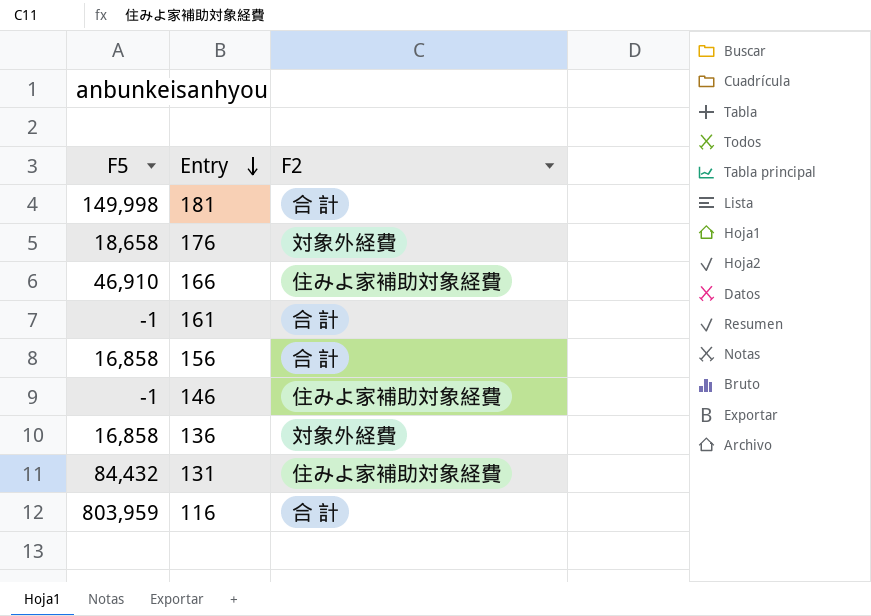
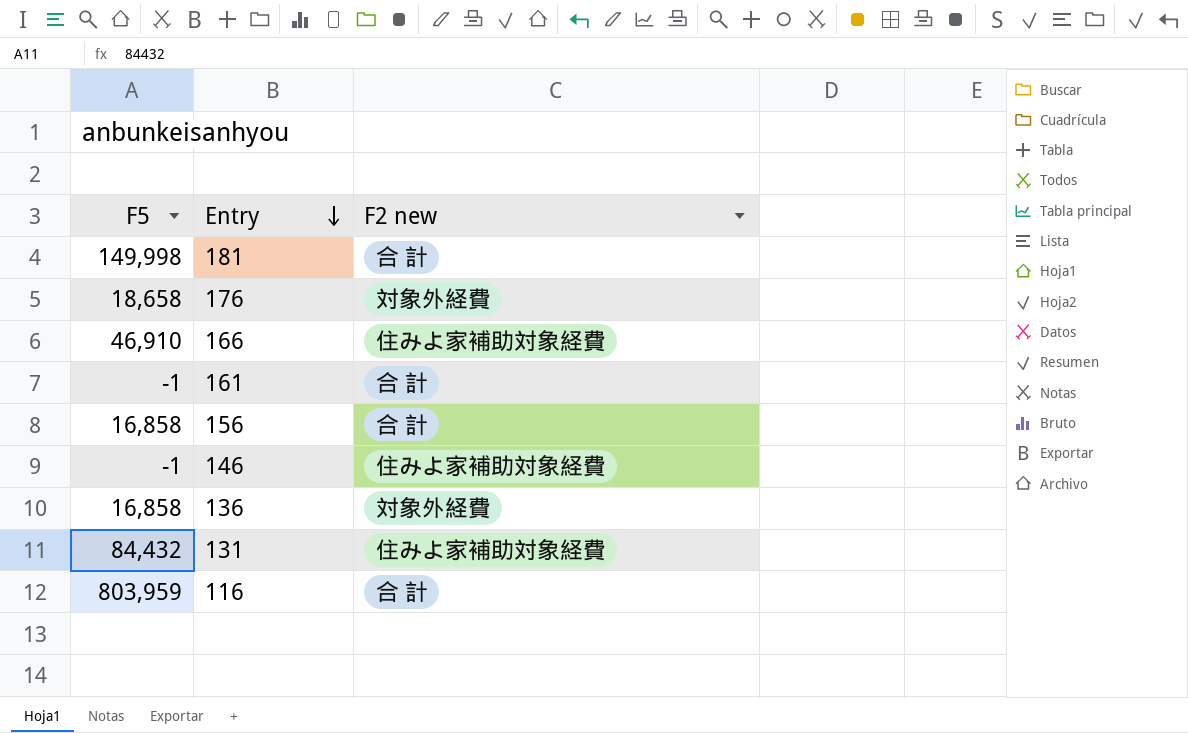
column name: F2 -> F2 new

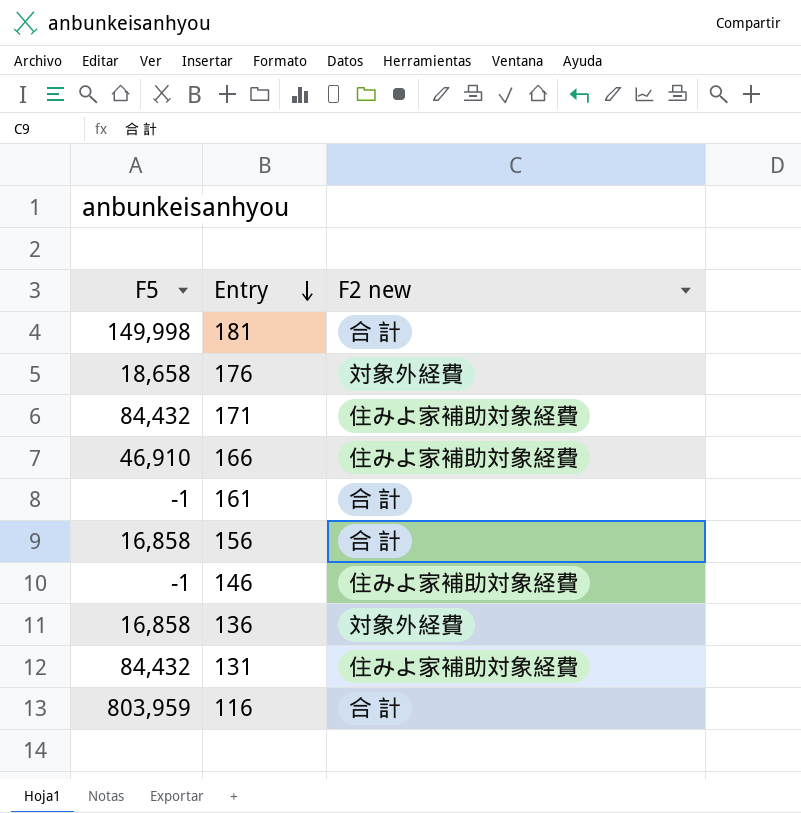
row 171: none -> 84,432 | 住みよ家補助対象経費

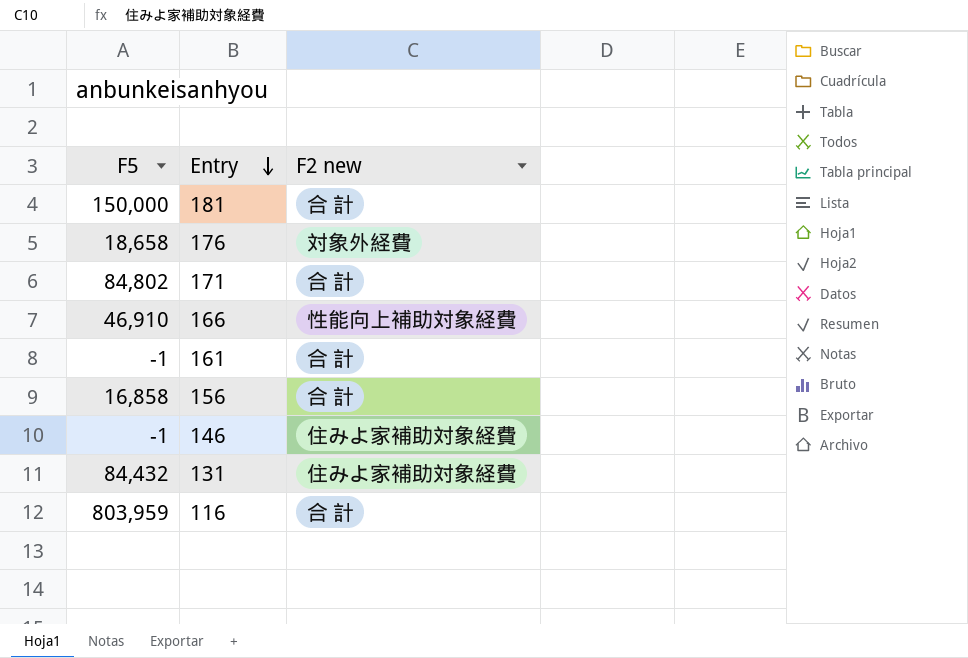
row 136: 16,858 | 対象外経費 -> none
181 | F5: 149,998 -> 150,000
171 | F5: 84,432 -> 84,802
171 | F2 new: 住みよ家補助対象経費 -> 合 計
166 | F2 new: 住みよ家補助対象経費 -> 性能向上補助対象経費

